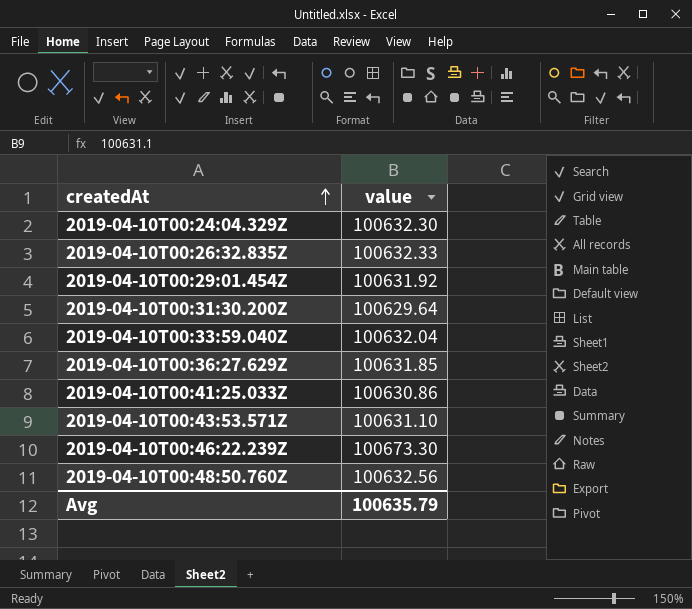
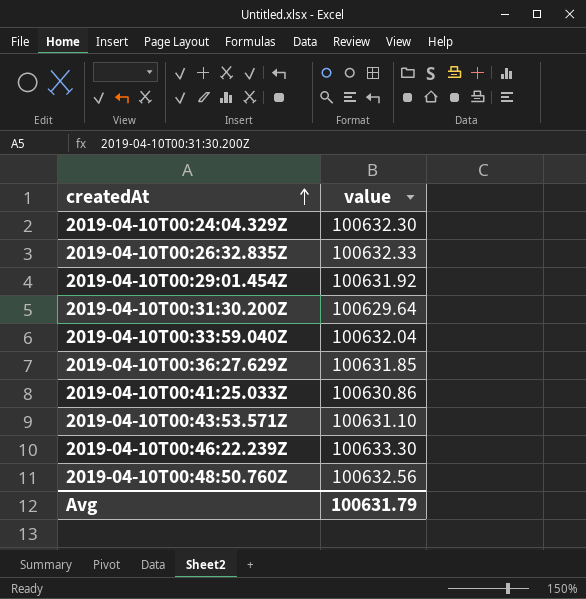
2019-04-10T00:46:22.239Z | value: 100673.30 -> 100633.30
Avg | value: 100635.79 -> 100631.79

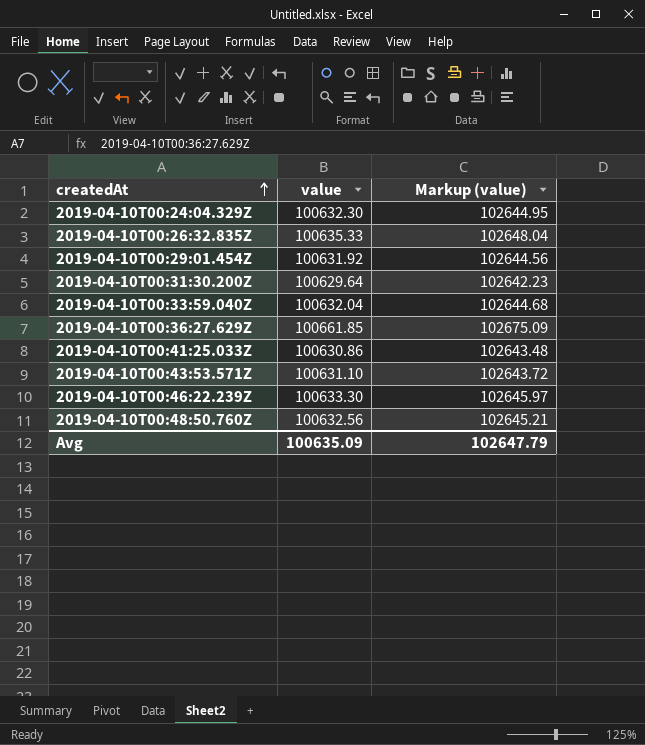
column Markup (value) | formula: none -> [value] * 1.02
2019-04-10T00:26:32.835Z | value: 100632.33 -> 100635.33
2019-04-10T00:36:27.629Z | value: 100631.85 -> 100661.85
Avg | value: 100631.79 -> 100635.09

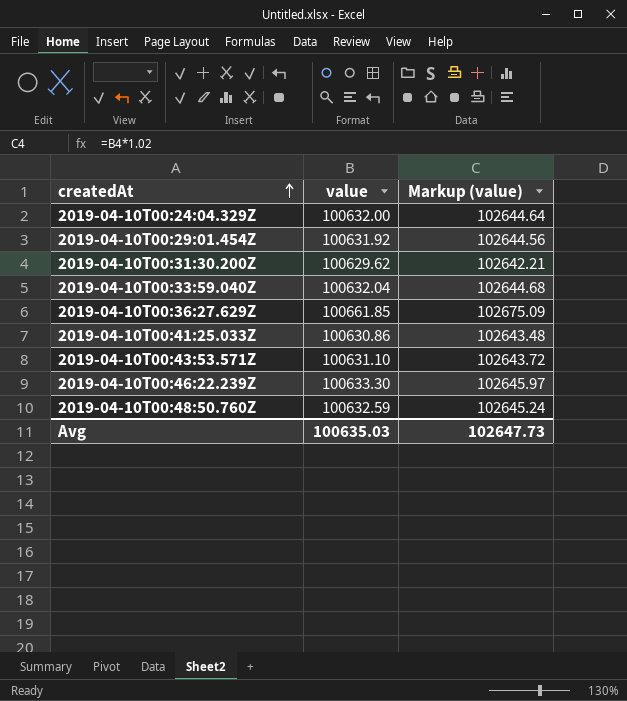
row 2019-04-10T00:26:32.835Z: 100635.33 | 102648.04 -> none
2019-04-10T00:24:04.329Z | value: 100632.30 -> 100632.00
2019-04-10T00:24:04.329Z | Markup (value): 102644.95 -> 102644.64
2019-04-10T00:31:30.200Z | value: 100629.64 -> 100629.62
2019-04-10T00:31:30.200Z | Markup (value): 102642.23 -> 102642.21
2019-04-10T00:48:50.760Z | value: 100632.56 -> 100632.59
2019-04-10T00:48:50.760Z | Markup (value): 102645.21 -> 102645.24
Avg | value: 100635.09 -> 100635.03
Avg | Markup (value): 102647.79 -> 102647.73

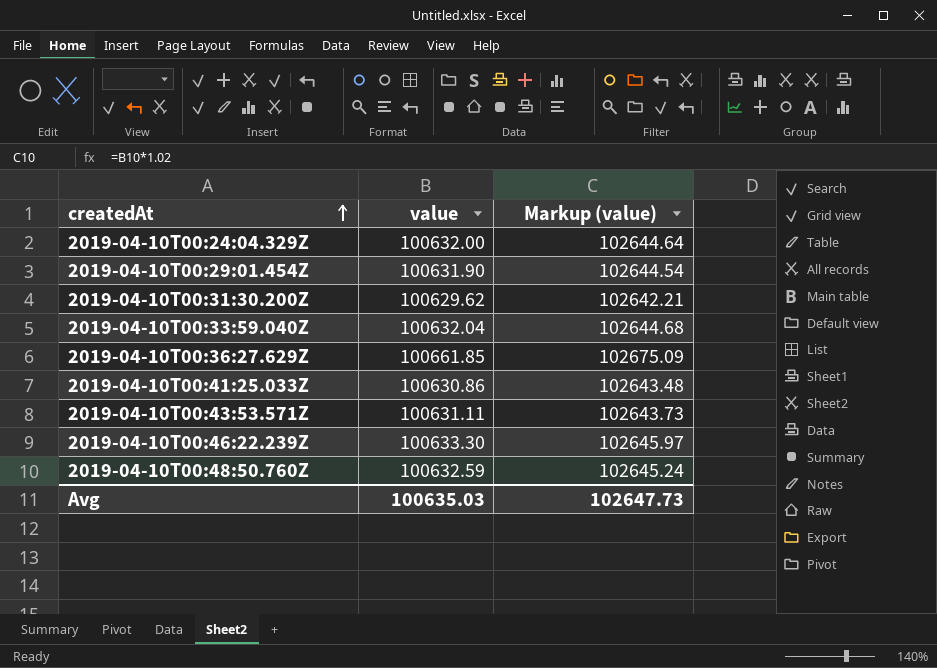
2019-04-10T00:29:01.454Z | value: 100631.92 -> 100631.90
2019-04-10T00:29:01.454Z | Markup (value): 102644.56 -> 102644.54
2019-04-10T00:43:53.571Z | value: 100631.10 -> 100631.11
2019-04-10T00:43:53.571Z | Markup (value): 102643.72 -> 102643.73

